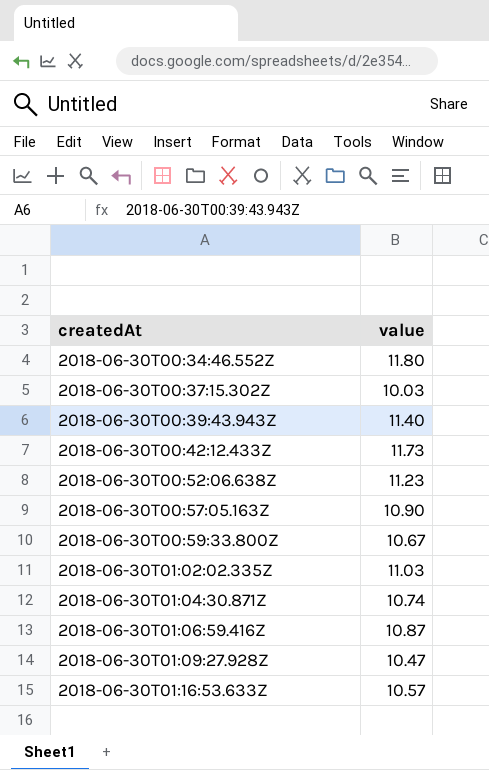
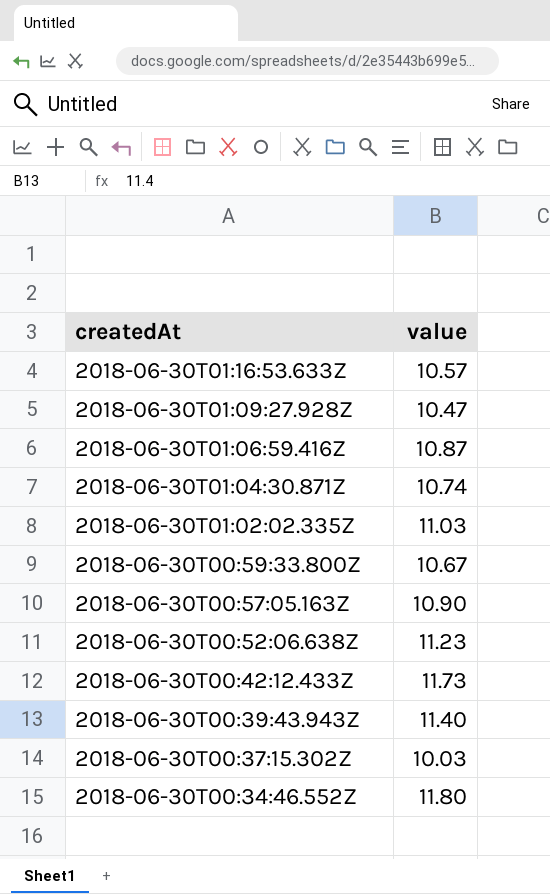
row order: createdAt ascending -> createdAt descending

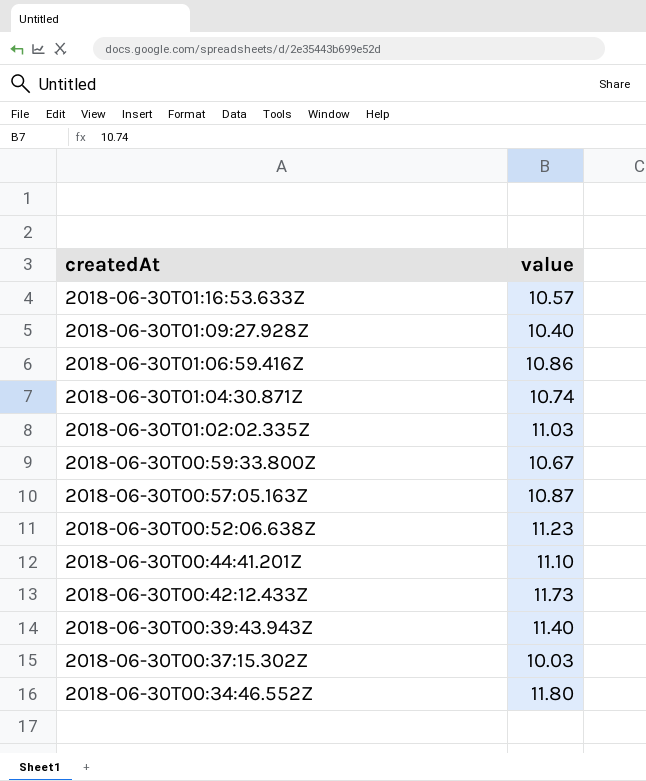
2018-06-30T01:09:27.928Z | value: 10.47 -> 10.40
2018-06-30T01:06:59.416Z | value: 10.87 -> 10.86
2018-06-30T00:57:05.163Z | value: 10.90 -> 10.87
row 2018-06-30T00:44:41.201Z: none -> 11.10

